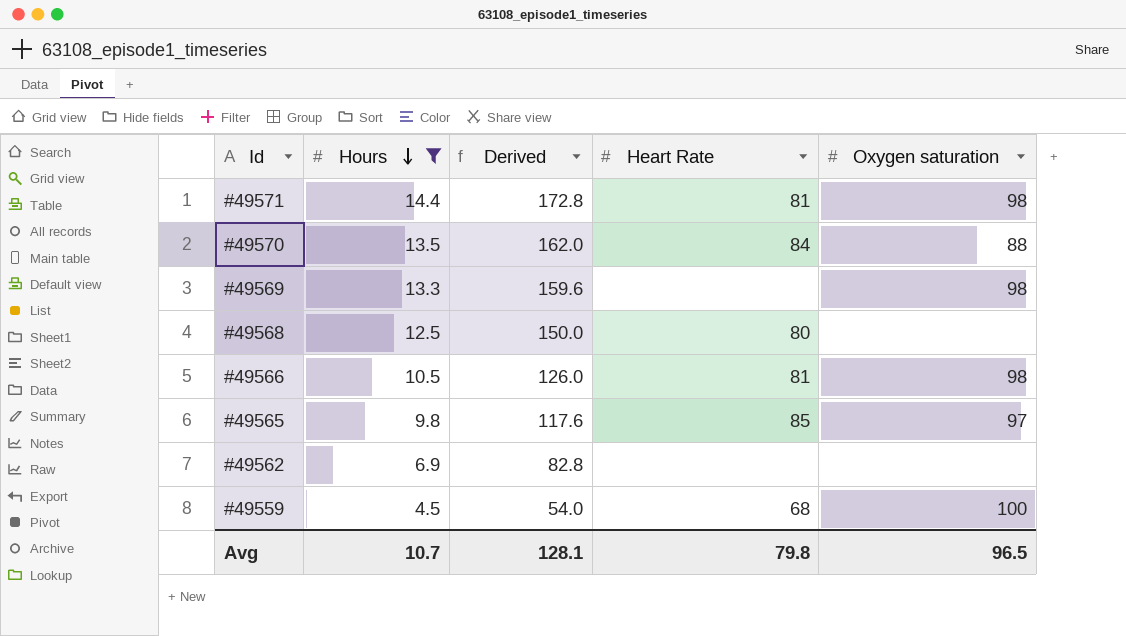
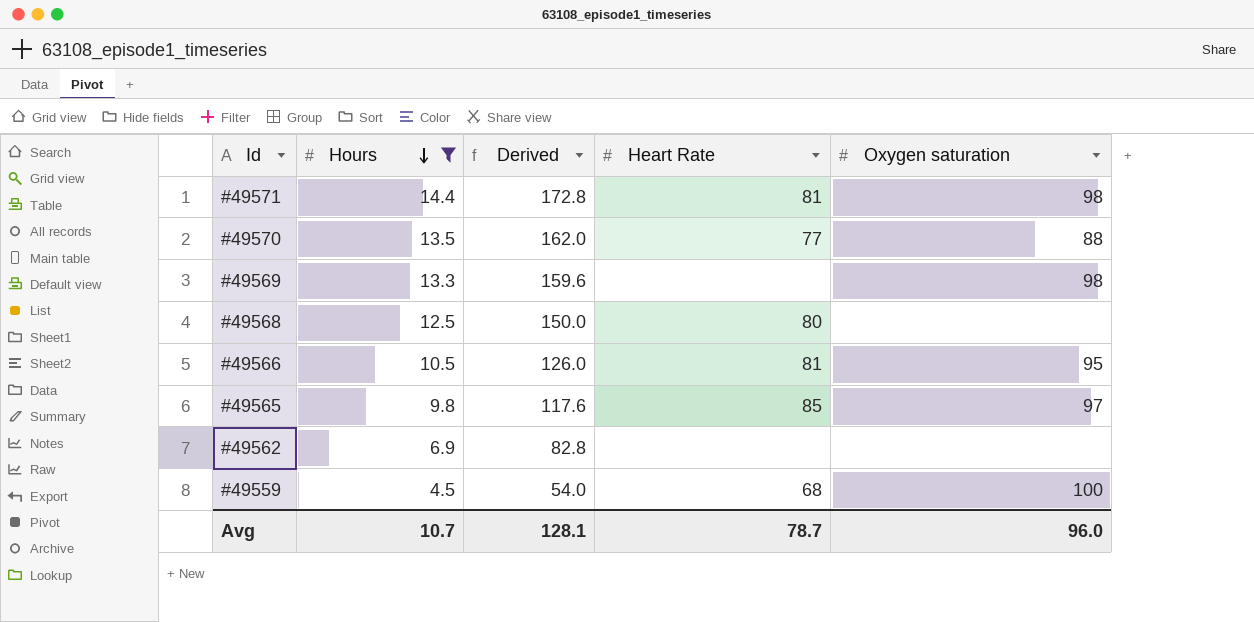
#49570 | Heart Rate: 84 -> 77
#49566 | Oxygen saturation: 98 -> 95
Avg | Heart Rate: 79.8 -> 78.7
Avg | Oxygen saturation: 96.5 -> 96.0

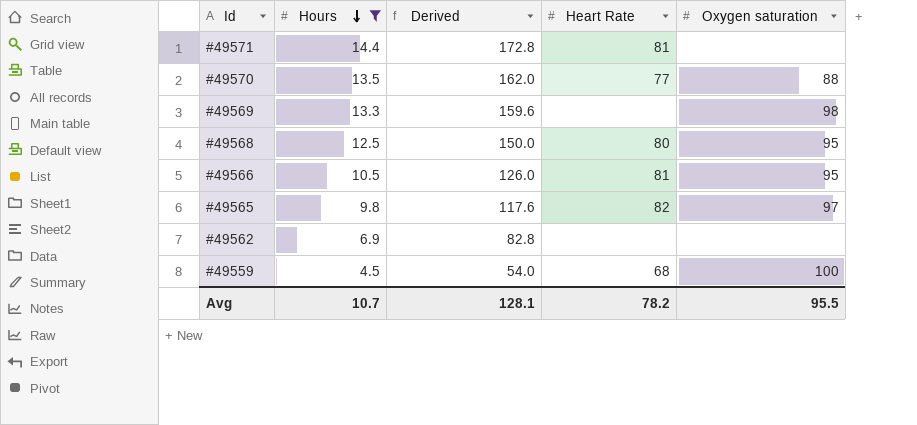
#49571 | Oxygen saturation: 98 -> none
#49568 | Oxygen saturation: none -> 95
#49565 | Heart Rate: 85 -> 82
Avg | Heart Rate: 78.7 -> 78.2
Avg | Oxygen saturation: 96.0 -> 95.5

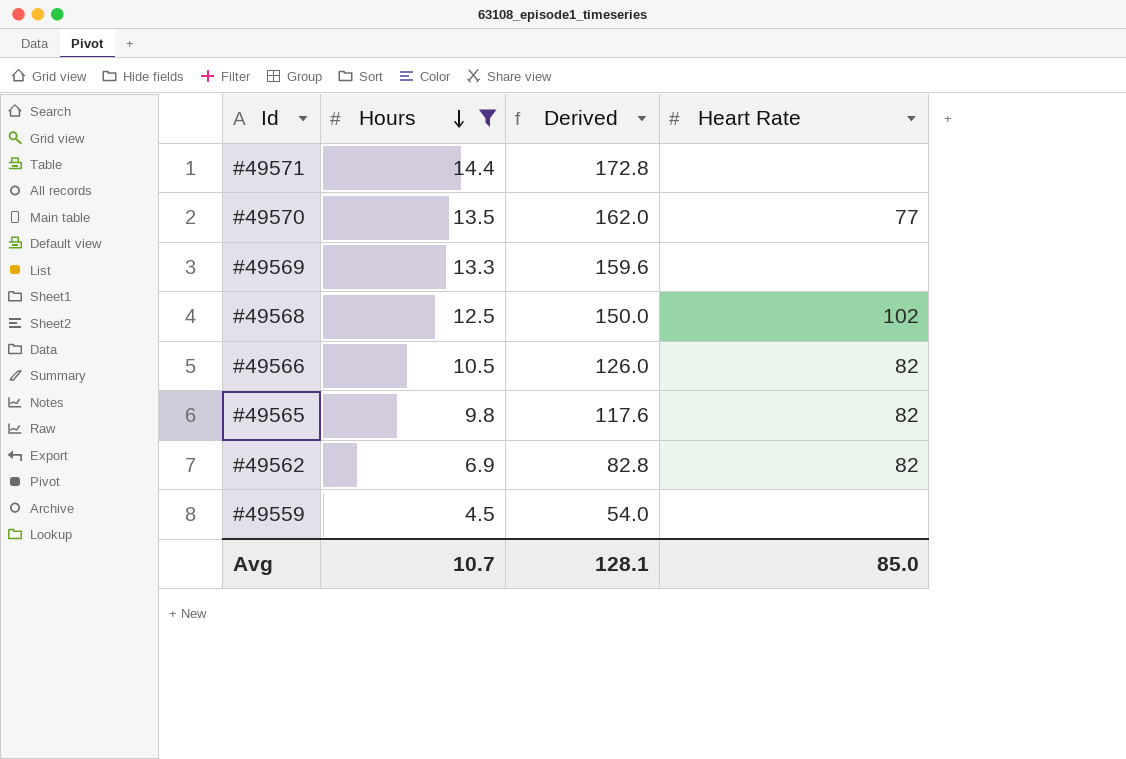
column Oxygen saturation | position: 5 -> none
#49571 | Heart Rate: 81 -> none
#49568 | Heart Rate: 80 -> 102
#49566 | Heart Rate: 81 -> 82
#49562 | Heart Rate: none -> 82
#49559 | Heart Rate: 68 -> none
Avg | Heart Rate: 78.2 -> 85.0

